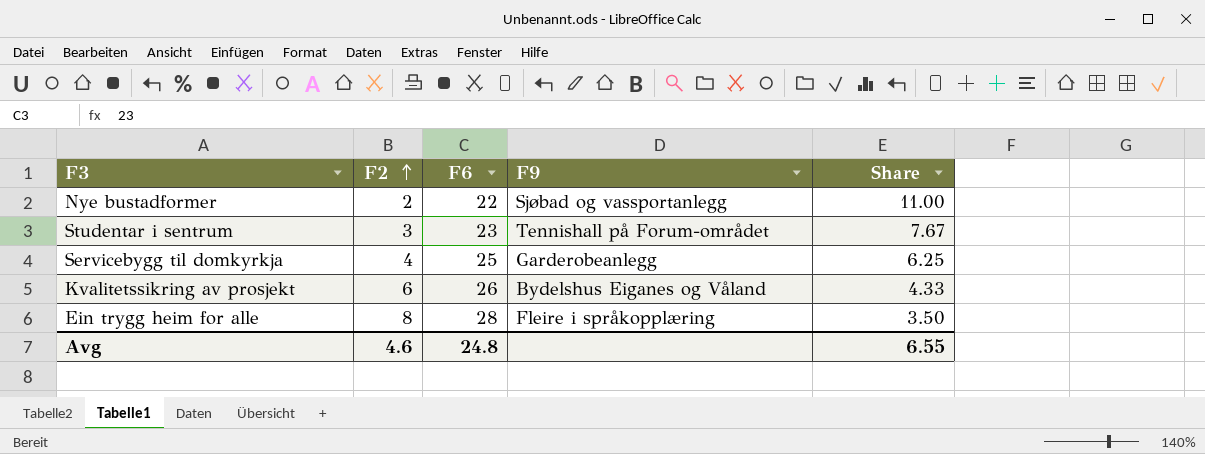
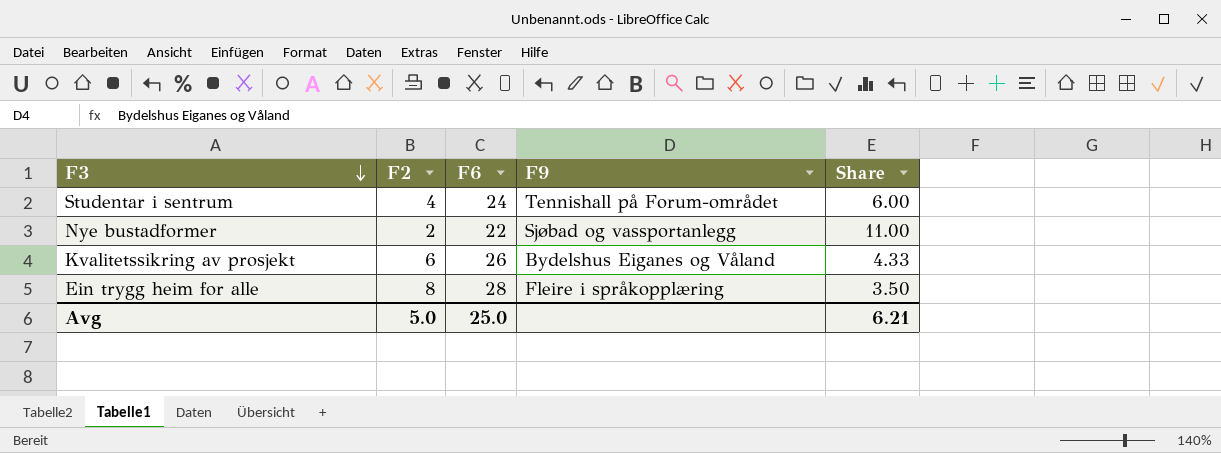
row order: F2 ascending -> F3 descending
row Servicebygg til domkyrkja: 4 | 25 | Garderobeanlegg | 6.25 -> none
Studentar i sentrum | F2: 3 -> 4
Studentar i sentrum | F6: 23 -> 24
Studentar i sentrum | Share: 7.67 -> 6.00
Avg | F2: 4.6 -> 5.0
Avg | F6: 24.8 -> 25.0
Avg | Share: 6.55 -> 6.21

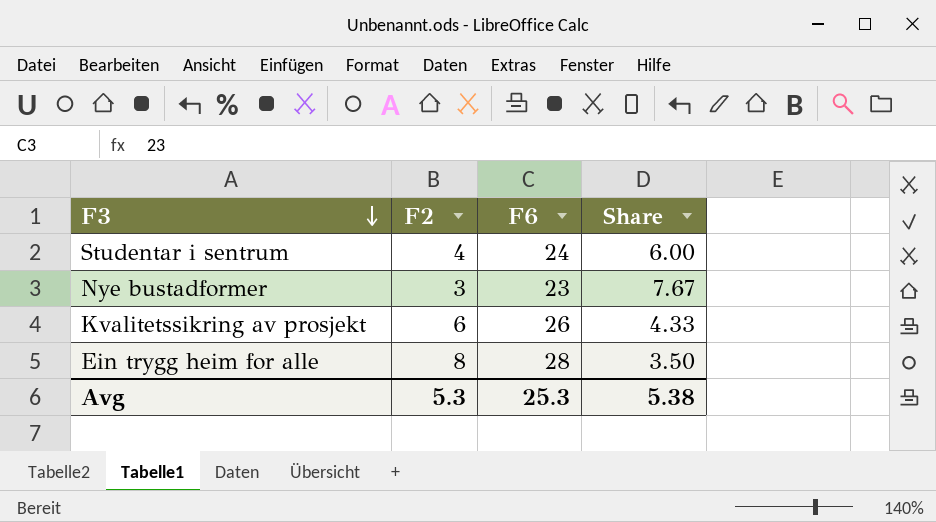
column F9 | position: 4 -> none
Nye bustadformer | F2: 2 -> 3
Nye bustadformer | F6: 22 -> 23
Nye bustadformer | Share: 11.00 -> 7.67
Avg | F2: 5.0 -> 5.3
Avg | F6: 25.0 -> 25.3
Avg | Share: 6.21 -> 5.38

